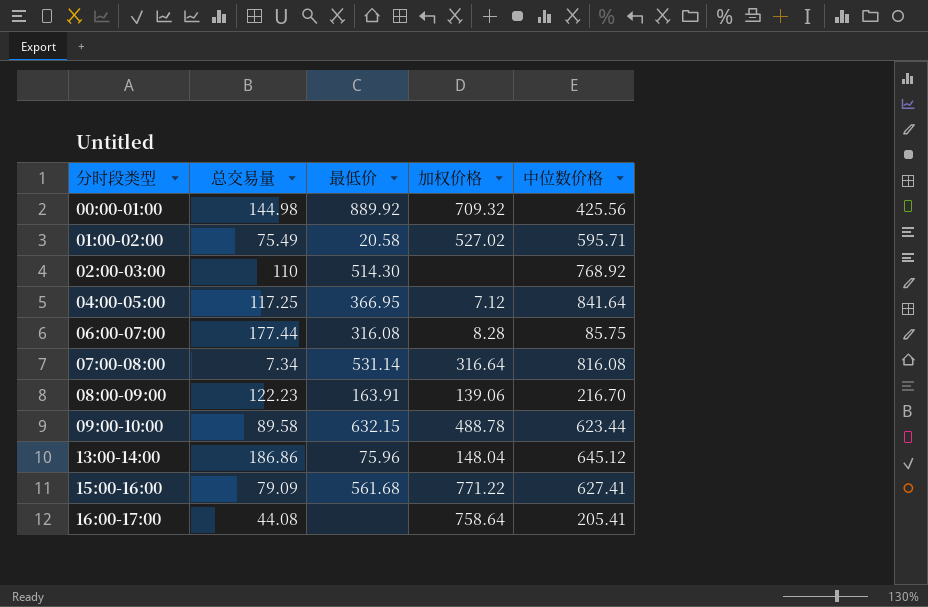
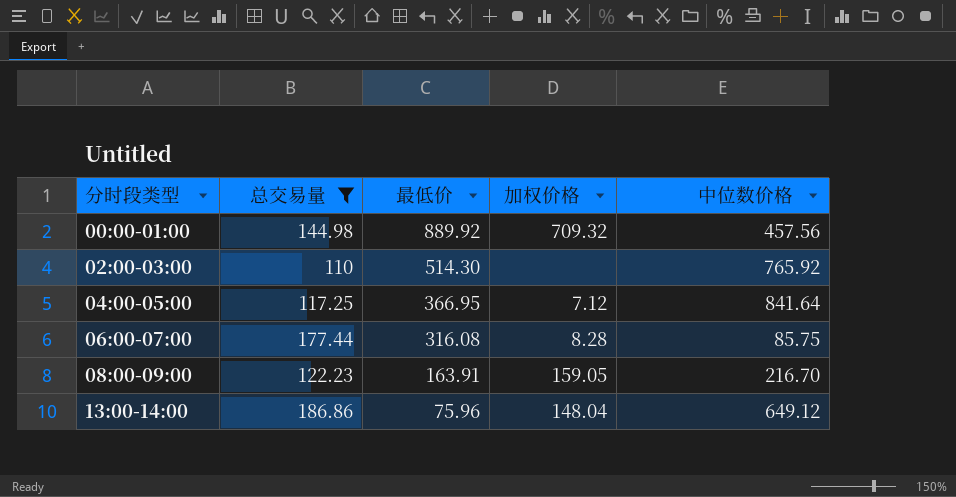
filter: none -> 总交易量 >= 110
00:00-01:00 | 中位数价格: 425.56 -> 457.56
02:00-03:00 | 中位数价格: 768.92 -> 765.92
08:00-09:00 | 加权价格: 139.06 -> 159.05
13:00-14:00 | 中位数价格: 645.12 -> 649.12

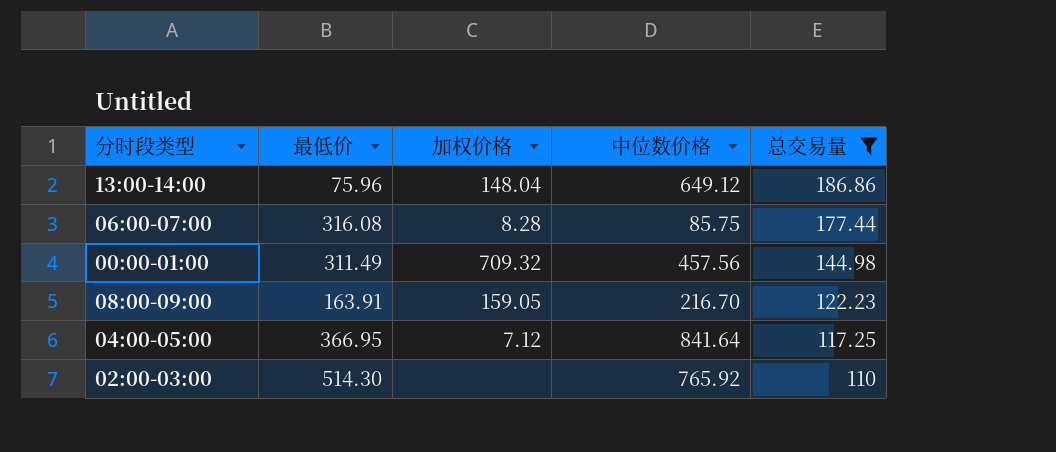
row order: 分时段类型 ascending -> 总交易量 descending
column 总交易量 | position: 2 -> 5
00:00-01:00 | 最低价: 889.92 -> 311.49

